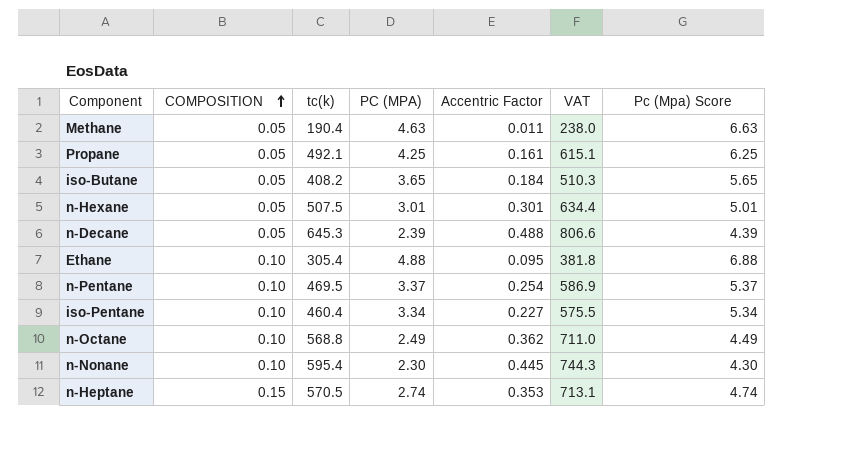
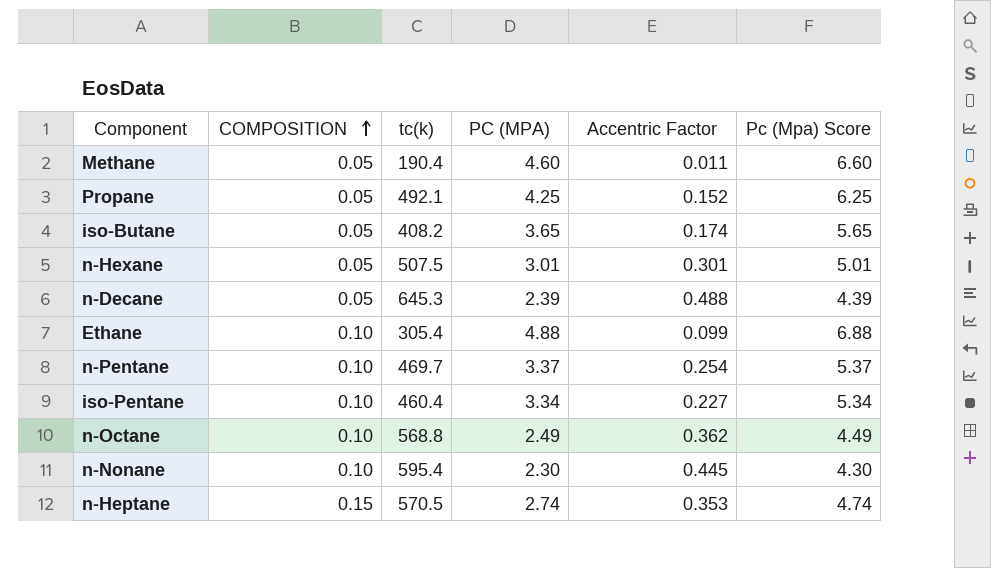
column VAT | formula: [tc(k)] * 1.25 -> none
Methane | PC (MPA): 4.63 -> 4.60
Methane | Pc (Mpa) Score: 6.63 -> 6.60
Propane | Accentric Factor: 0.161 -> 0.152
iso-Butane | Accentric Factor: 0.184 -> 0.174
Ethane | Accentric Factor: 0.095 -> 0.099
n-Pentane | tc(k): 469.5 -> 469.7

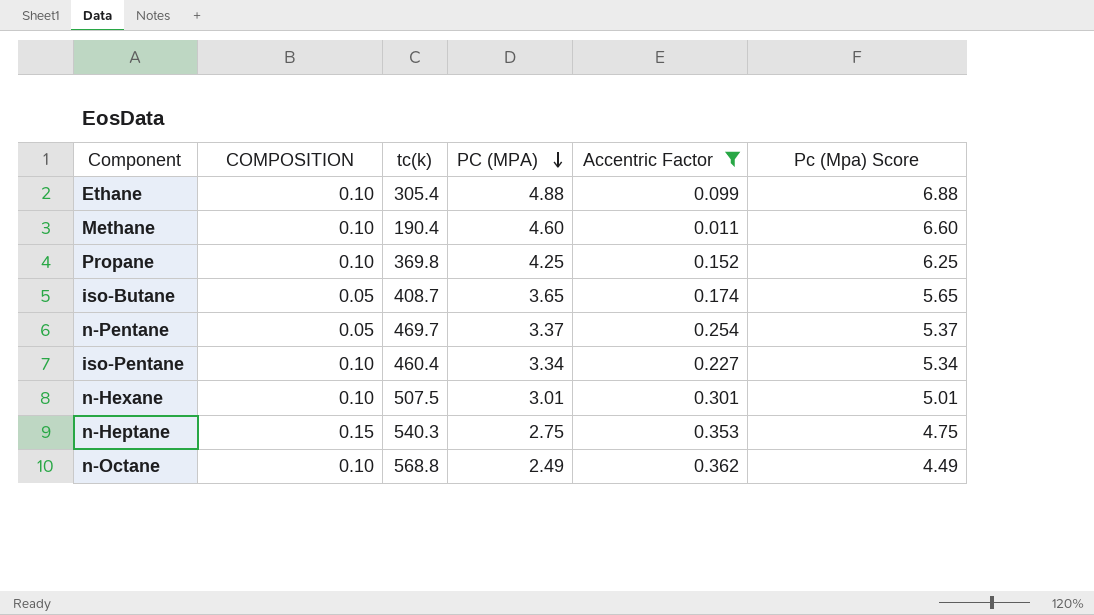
filter: none -> Accentric Factor <= 0.362
row order: COMPOSITION ascending -> PC (MPA) descending
Methane | COMPOSITION: 0.05 -> 0.10
Propane | COMPOSITION: 0.05 -> 0.10
Propane | tc(k): 492.1 -> 369.8
iso-Butane | tc(k): 408.2 -> 408.7
n-Pentane | COMPOSITION: 0.10 -> 0.05
n-Hexane | COMPOSITION: 0.05 -> 0.10
n-Heptane | tc(k): 570.5 -> 540.3
n-Heptane | PC (MPA): 2.74 -> 2.75
n-Heptane | Pc (Mpa) Score: 4.74 -> 4.75

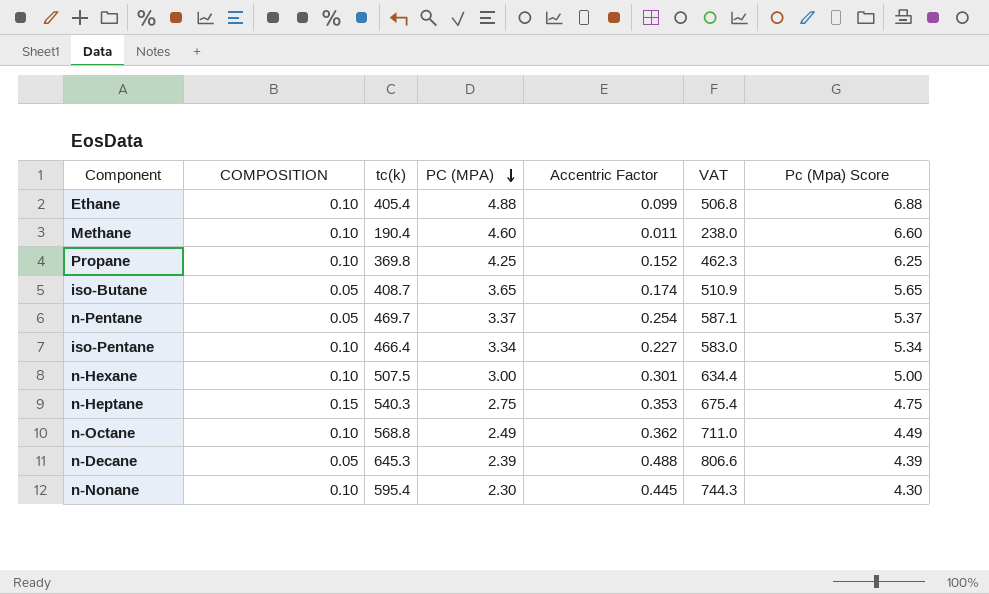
filter: Accentric Factor <= 0.362 -> none
column VAT | formula: none -> [tc(k)] * 1.25
Ethane | tc(k): 305.4 -> 405.4
iso-Pentane | tc(k): 460.4 -> 466.4
n-Hexane | PC (MPA): 3.01 -> 3.00
n-Hexane | Pc (Mpa) Score: 5.01 -> 5.00

